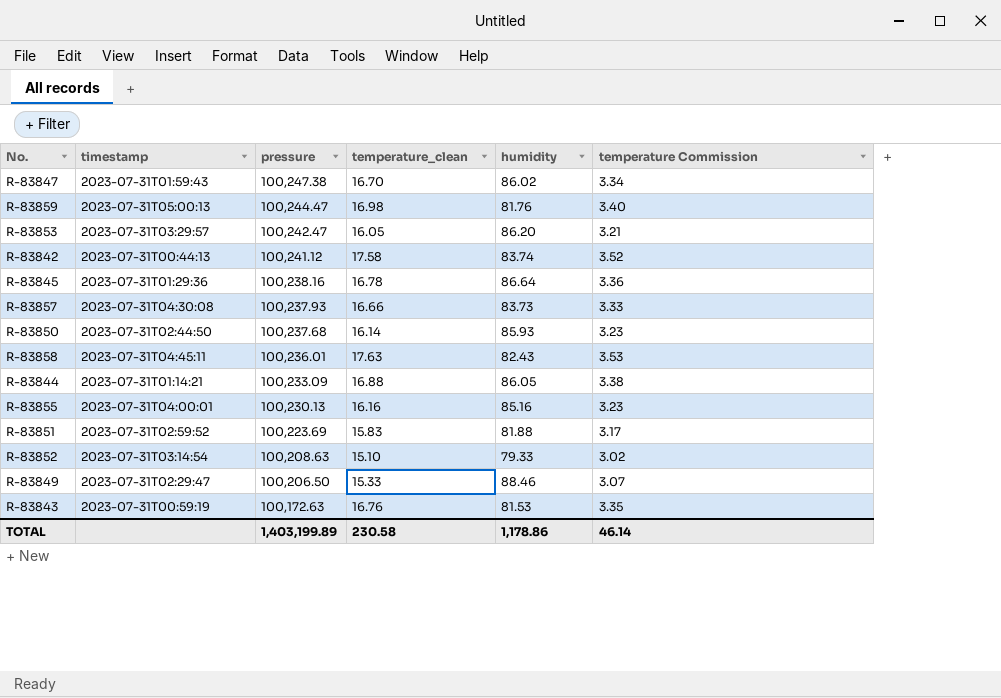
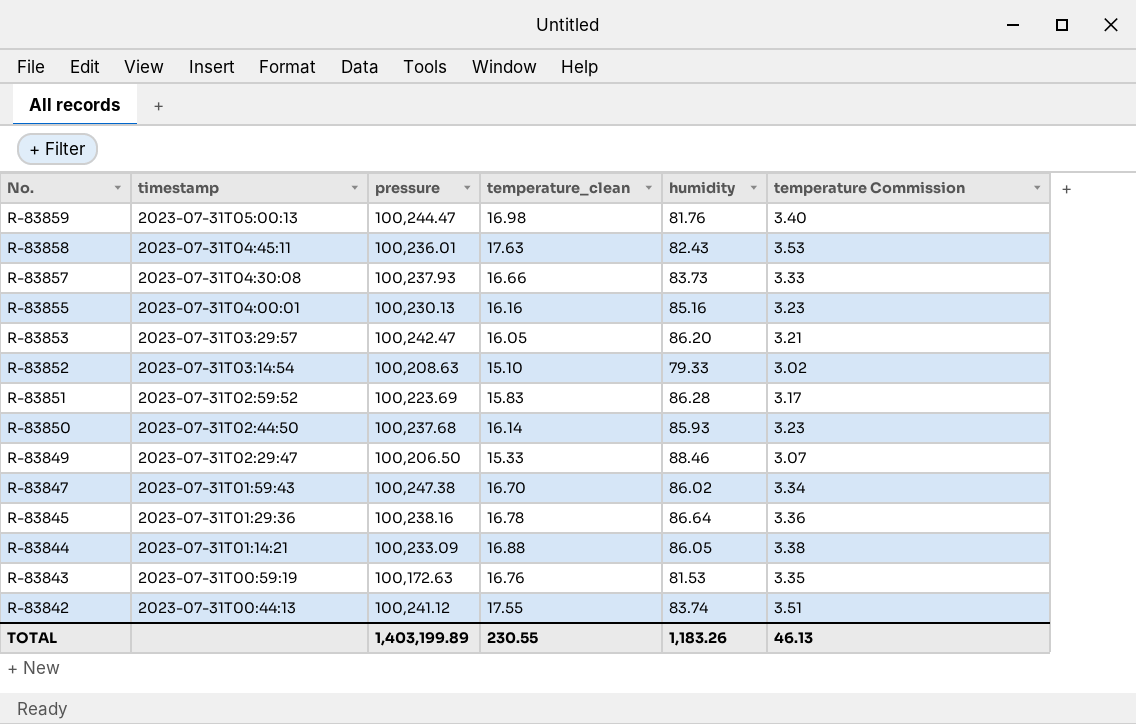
row order: pressure descending -> No. descending
R-83851 | humidity: 81.88 -> 86.28
R-83842 | temperature_clean: 17.58 -> 17.55
R-83842 | temperature Commission: 3.52 -> 3.51
TOTAL | temperature_clean: 230.58 -> 230.55
TOTAL | humidity: 1,178.86 -> 1,183.26
TOTAL | temperature Commission: 46.14 -> 46.13

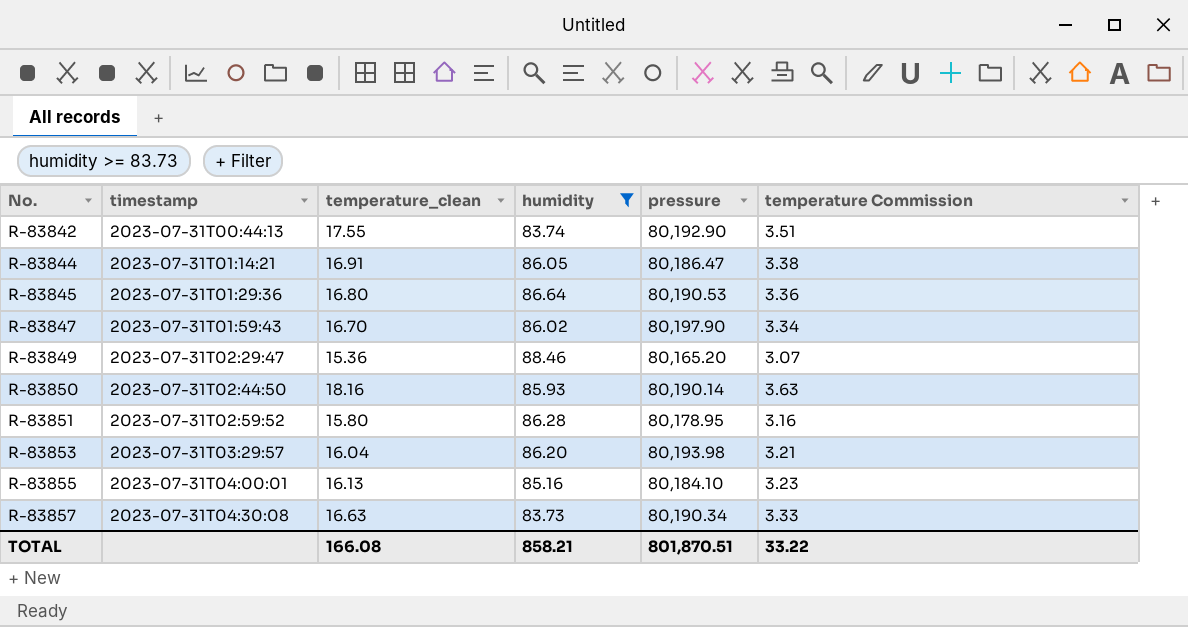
filter: none -> humidity >= 83.73
row order: No. descending -> No. ascending
column pressure | position: 3 -> 5
R-83842 | pressure: 100,241.12 -> 80,192.90
R-83844 | temperature_clean: 16.88 -> 16.91
R-83844 | pressure: 100,233.09 -> 80,186.47
R-83845 | temperature_clean: 16.78 -> 16.80
R-83845 | pressure: 100,238.16 -> 80,190.53
R-83847 | pressure: 100,247.38 -> 80,197.90
R-83849 | temperature_clean: 15.33 -> 15.36
R-83849 | pressure: 100,206.50 -> 80,165.20
R-83850 | temperature_clean: 16.14 -> 18.16
R-83850 | pressure: 100,237.68 -> 80,190.14
R-83850 | temperature Commission: 3.23 -> 3.63
R-83851 | temperature_clean: 15.83 -> 15.80
R-83851 | pressure: 100,223.69 -> 80,178.95
R-83851 | temperature Commission: 3.17 -> 3.16
R-83853 | temperature_clean: 16.05 -> 16.04
R-83853 | pressure: 100,242.47 -> 80,193.98
R-83855 | temperature_clean: 16.16 -> 16.13
R-83855 | pressure: 100,230.13 -> 80,184.10
R-83857 | temperature_clean: 16.66 -> 16.63
R-83857 | pressure: 100,237.93 -> 80,190.34
TOTAL | temperature_clean: 230.55 -> 166.08
TOTAL | humidity: 1,183.26 -> 858.21
TOTAL | pressure: 1,403,199.89 -> 801,870.51
TOTAL | temperature Commission: 46.13 -> 33.22

